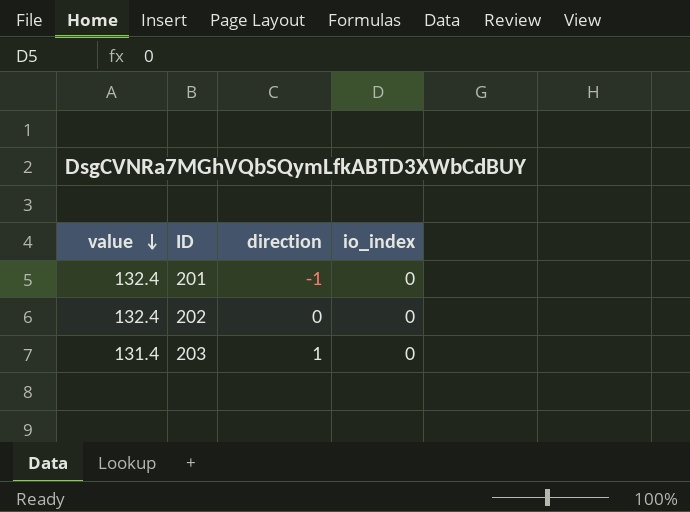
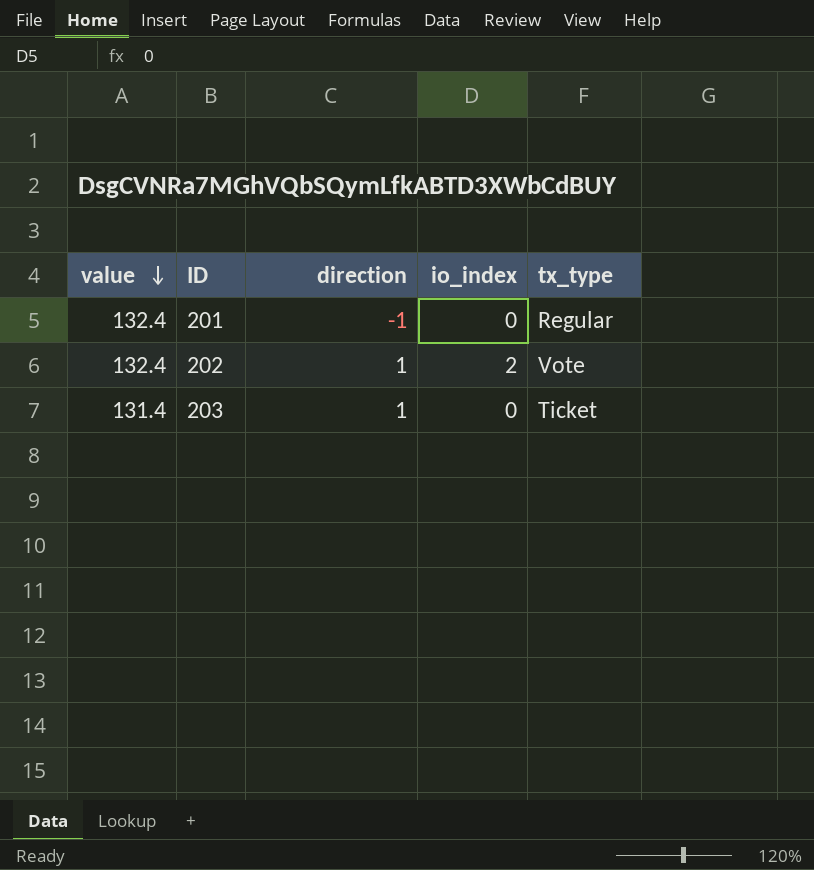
column tx_type | position: none -> 5
202 | direction: 0 -> 1
202 | io_index: 0 -> 2

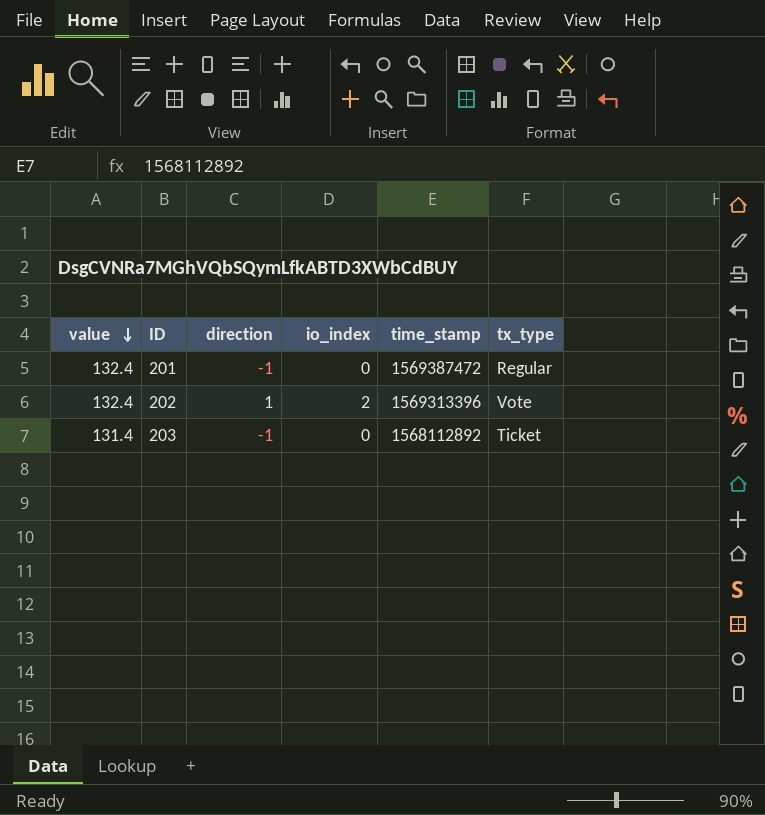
column time_stamp | position: none -> 5
203 | direction: 1 -> -1

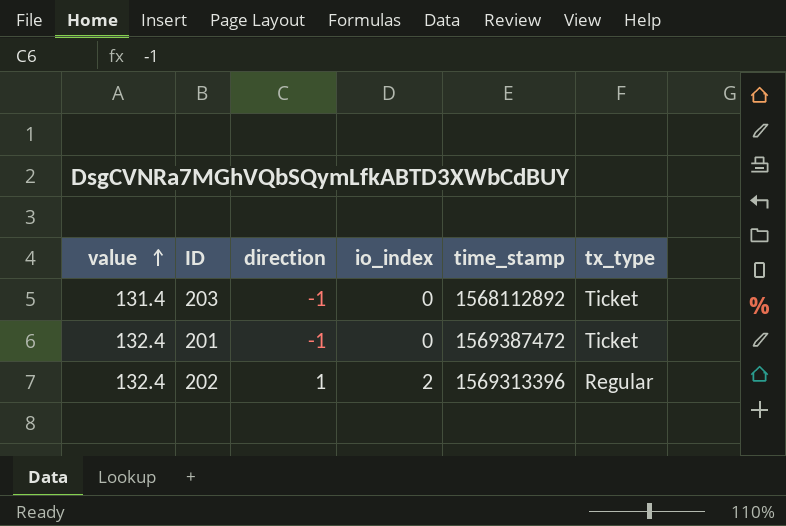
row order: value descending -> value ascending
201 | tx_type: Regular -> Ticket
202 | tx_type: Vote -> Regular

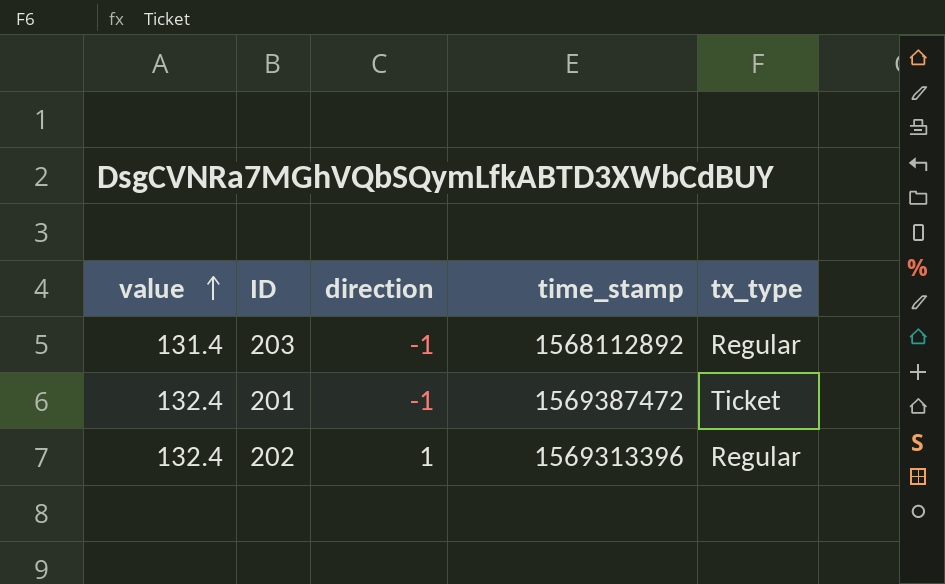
column io_index | position: 4 -> none
203 | tx_type: Ticket -> Regular

